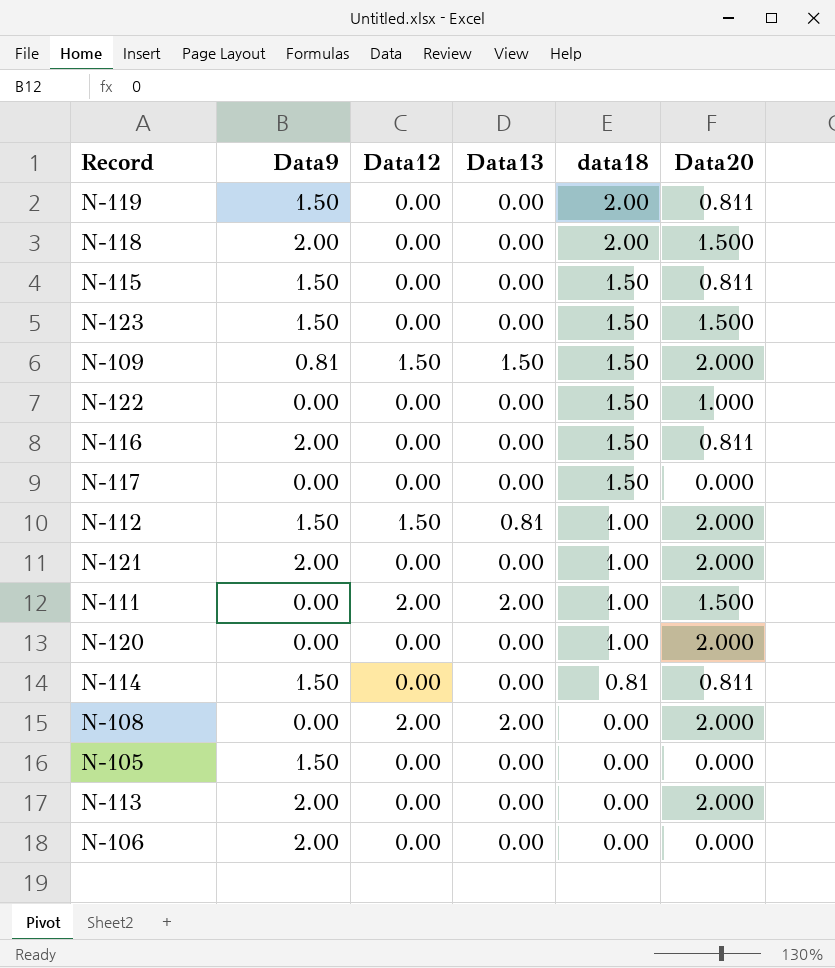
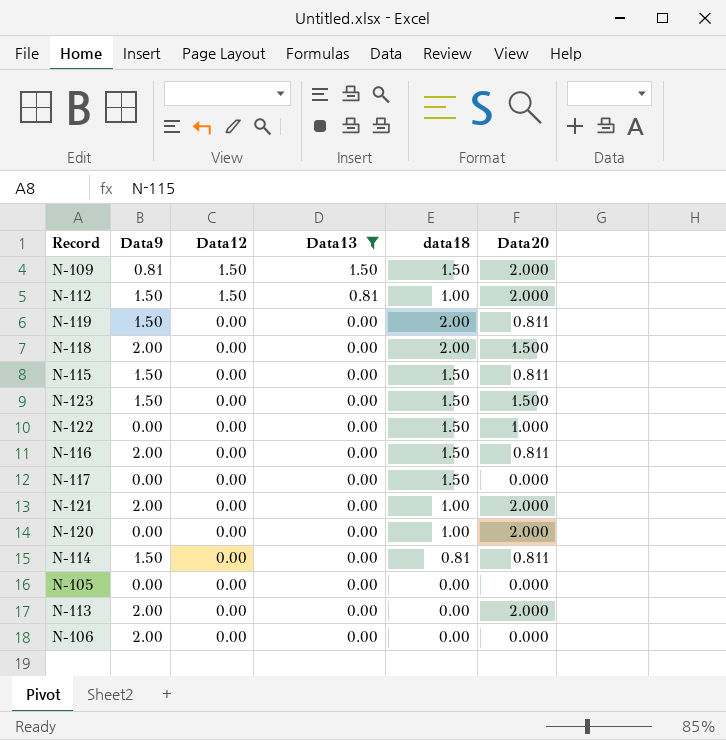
filter: none -> Data13 != 2.00
row order: data18 descending -> Data12 descending
N-105 | Data9: 1.50 -> 0.00

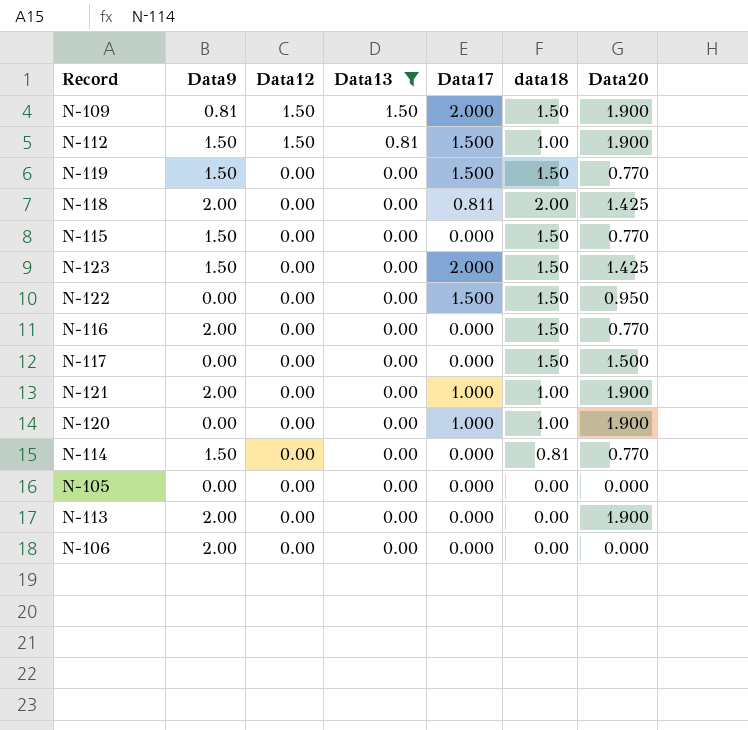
column Data17 | position: none -> 5
N-109 | Data20: 2.000 -> 1.900
N-112 | Data20: 2.000 -> 1.900
N-119 | data18: 2.00 -> 1.50
N-119 | Data20: 0.811 -> 0.770
N-118 | Data20: 1.500 -> 1.425
N-115 | Data20: 0.811 -> 0.770
N-123 | Data20: 1.500 -> 1.425
N-122 | Data20: 1.000 -> 0.950
N-116 | Data20: 0.811 -> 0.770
N-117 | Data20: 0.000 -> 1.500
N-121 | Data20: 2.000 -> 1.900
N-120 | Data20: 2.000 -> 1.900
N-114 | Data20: 0.811 -> 0.770
N-113 | Data20: 2.000 -> 1.900

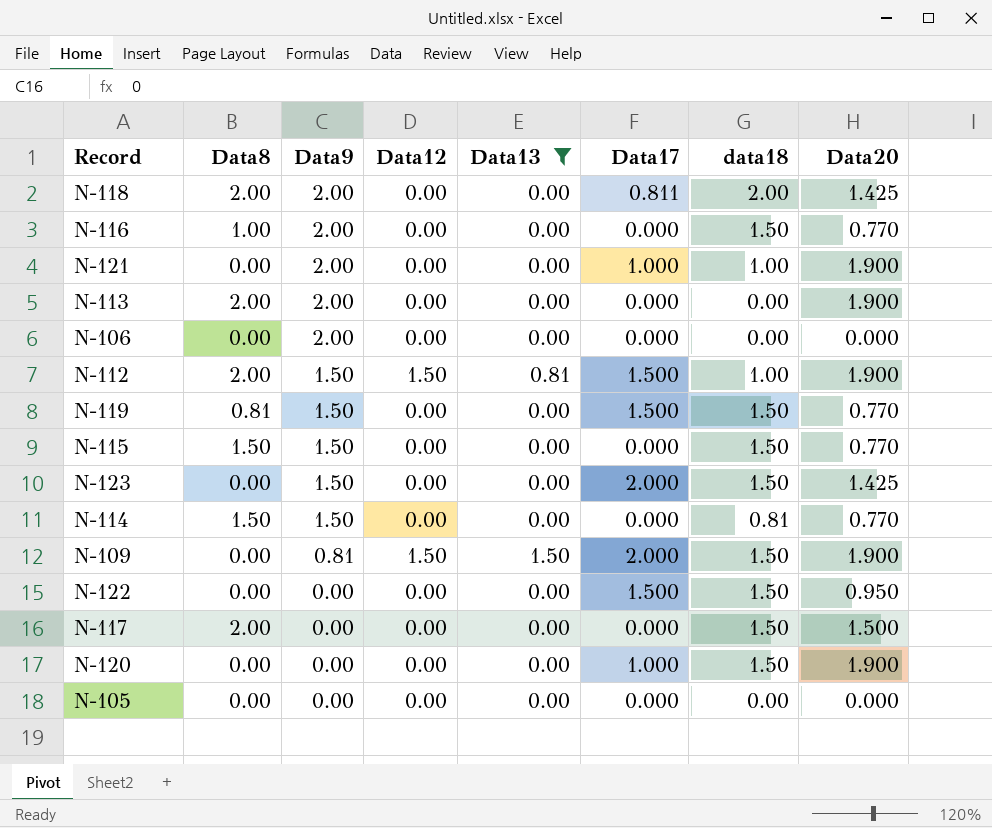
row order: Data12 descending -> Data9 descending
column Data8 | position: none -> 2
N-120 | data18: 1.00 -> 1.50

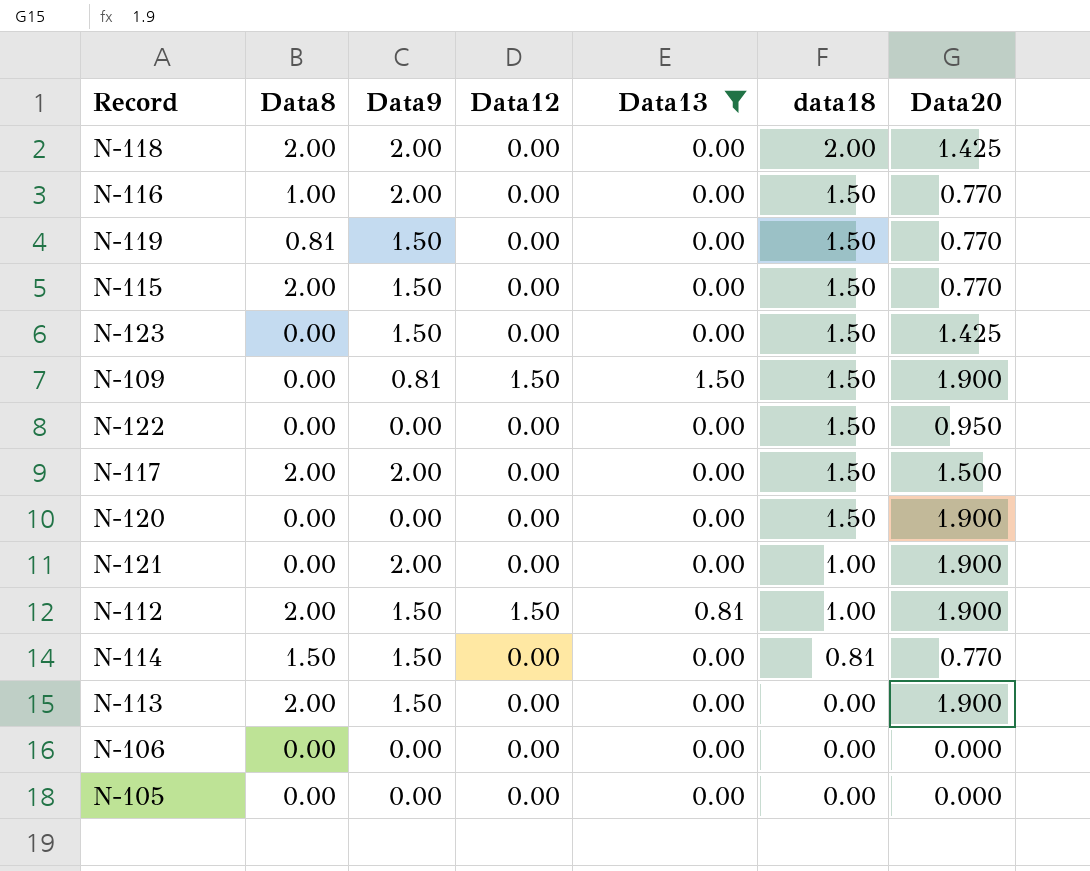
row order: Data9 descending -> data18 descending
column Data17 | position: 6 -> none
N-115 | Data8: 1.50 -> 2.00
N-117 | Data9: 0.00 -> 2.00
N-113 | Data9: 2.00 -> 1.50
N-106 | Data9: 2.00 -> 0.00

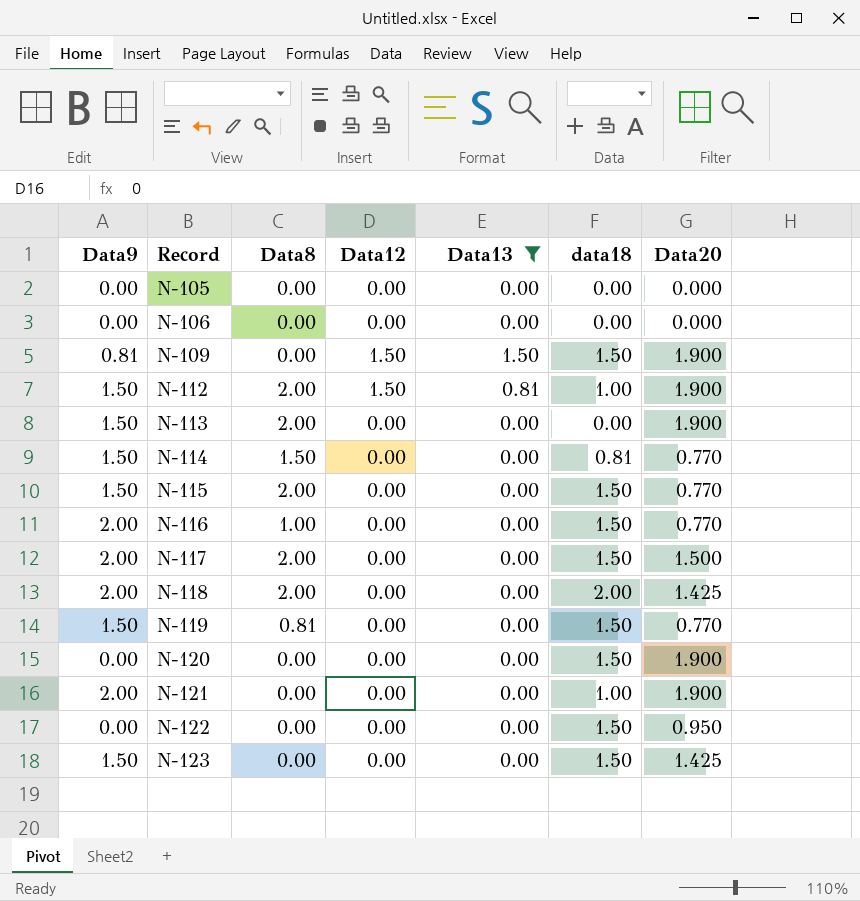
row order: data18 descending -> Record ascending
column Data9 | position: 3 -> 1

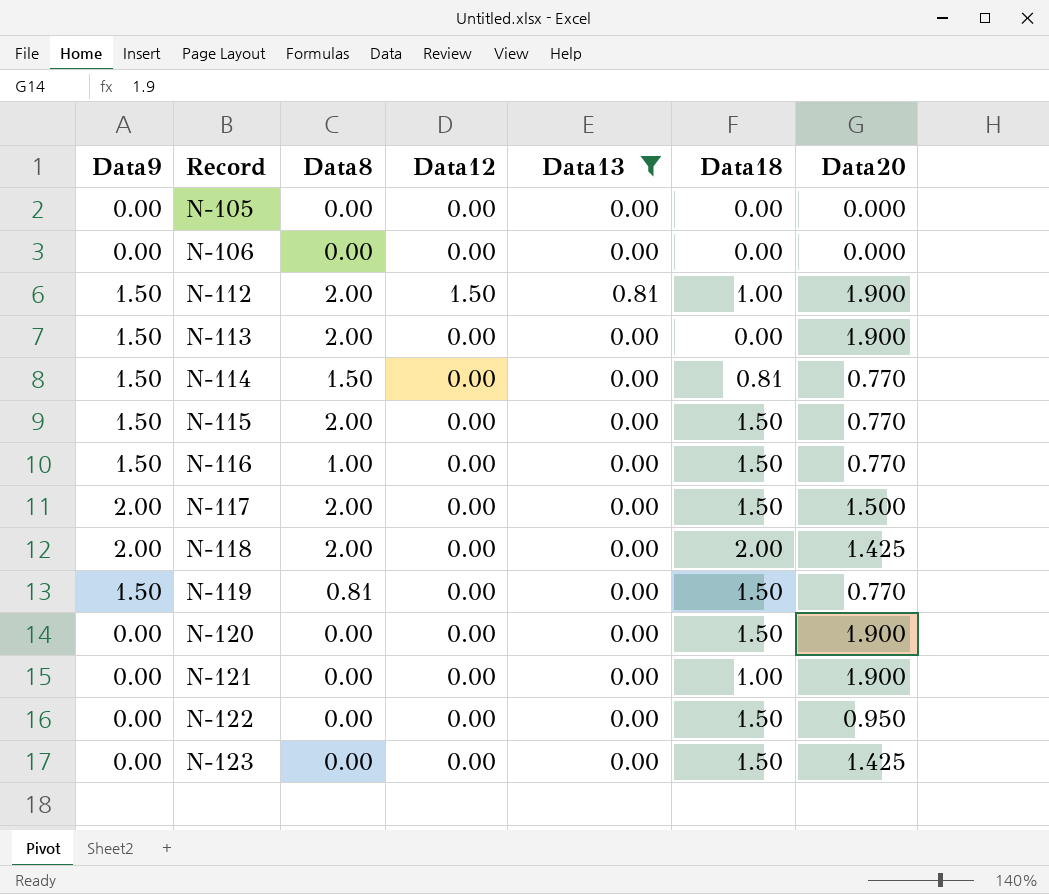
column name: data18 -> Data18
row N-109: 0.81 | 0.00 | 1.50 | 1.50 | 1.50 | 1.900 -> none
N-116 | Data9: 2.00 -> 1.50
N-121 | Data9: 2.00 -> 0.00
N-123 | Data9: 1.50 -> 0.00

